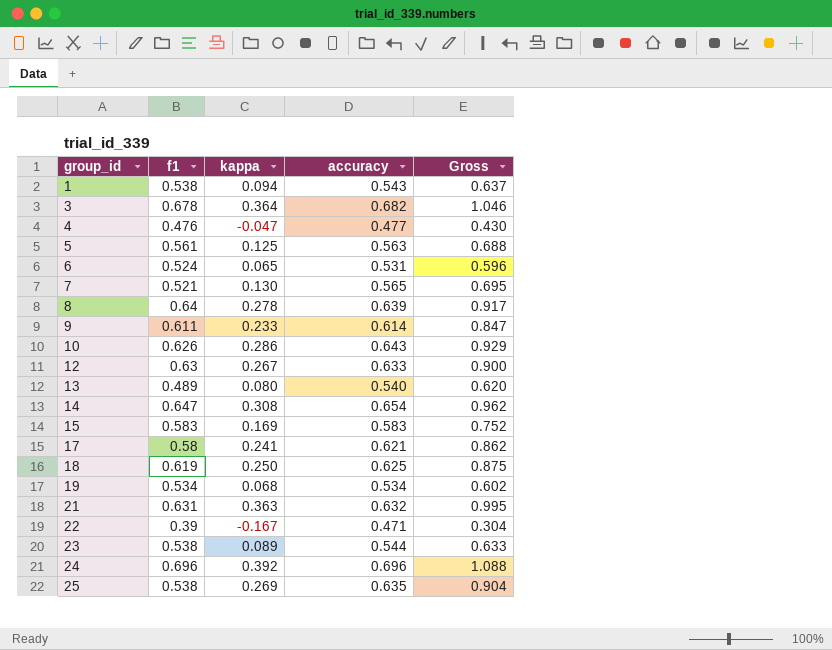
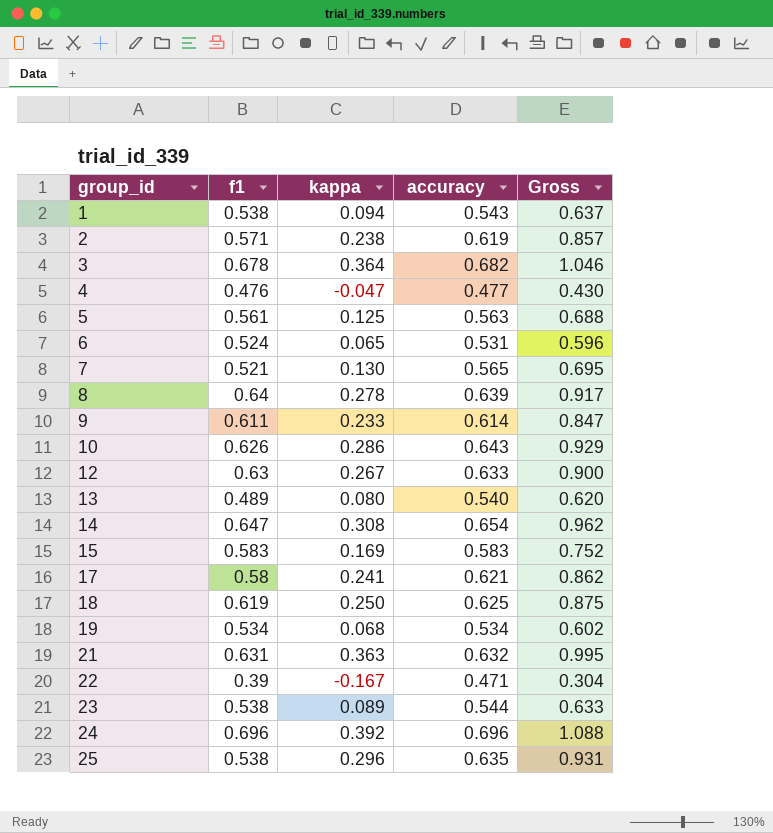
row 2: none -> 0.571 | 0.238 | 0.619 | 0.857
25 | kappa: 0.269 -> 0.296
25 | Gross: 0.904 -> 0.931

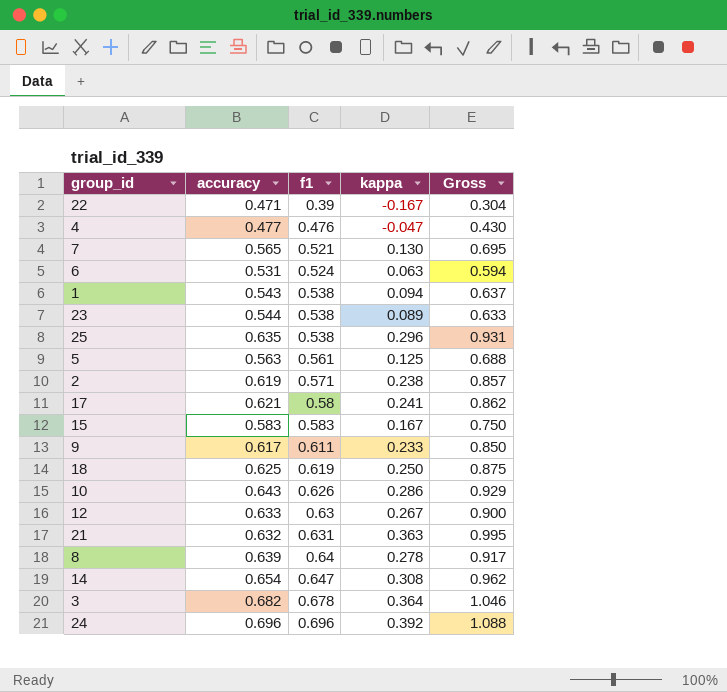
row order: group_id ascending -> f1 ascending
column accuracy | position: 4 -> 2
row 13: 0.489 | 0.080 | 0.540 | 0.620 -> none
row 19: 0.534 | 0.068 | 0.534 | 0.602 -> none
6 | kappa: 0.065 -> 0.063
6 | Gross: 0.596 -> 0.594
15 | kappa: 0.169 -> 0.167
15 | Gross: 0.752 -> 0.750
9 | accuracy: 0.614 -> 0.617
9 | Gross: 0.847 -> 0.850

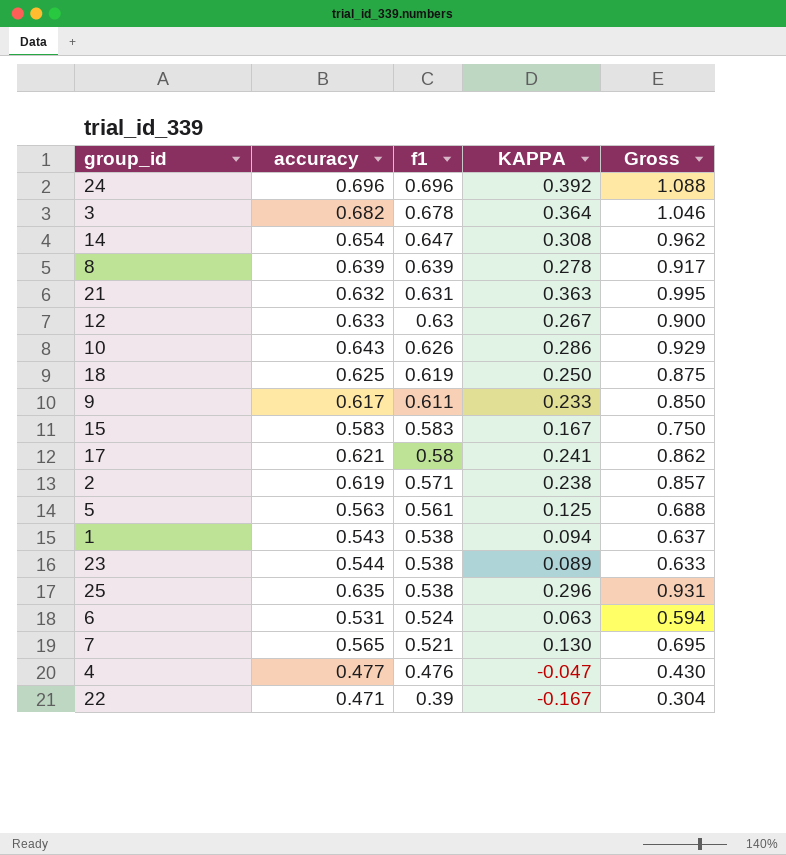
row order: f1 ascending -> f1 descending
column name: kappa -> KAPPA
8 | f1: 0.64 -> 0.639

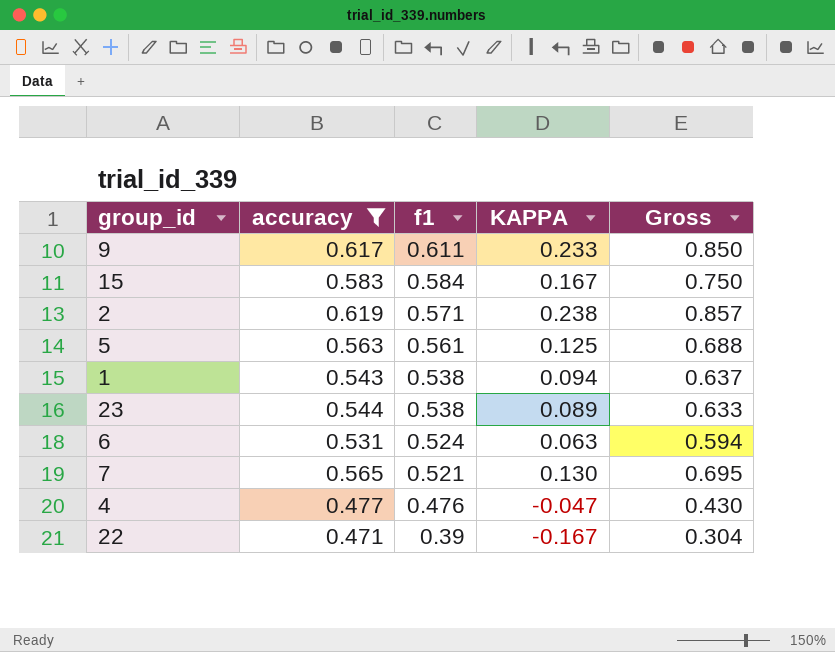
filter: none -> accuracy <= 0.619
15 | f1: 0.583 -> 0.584

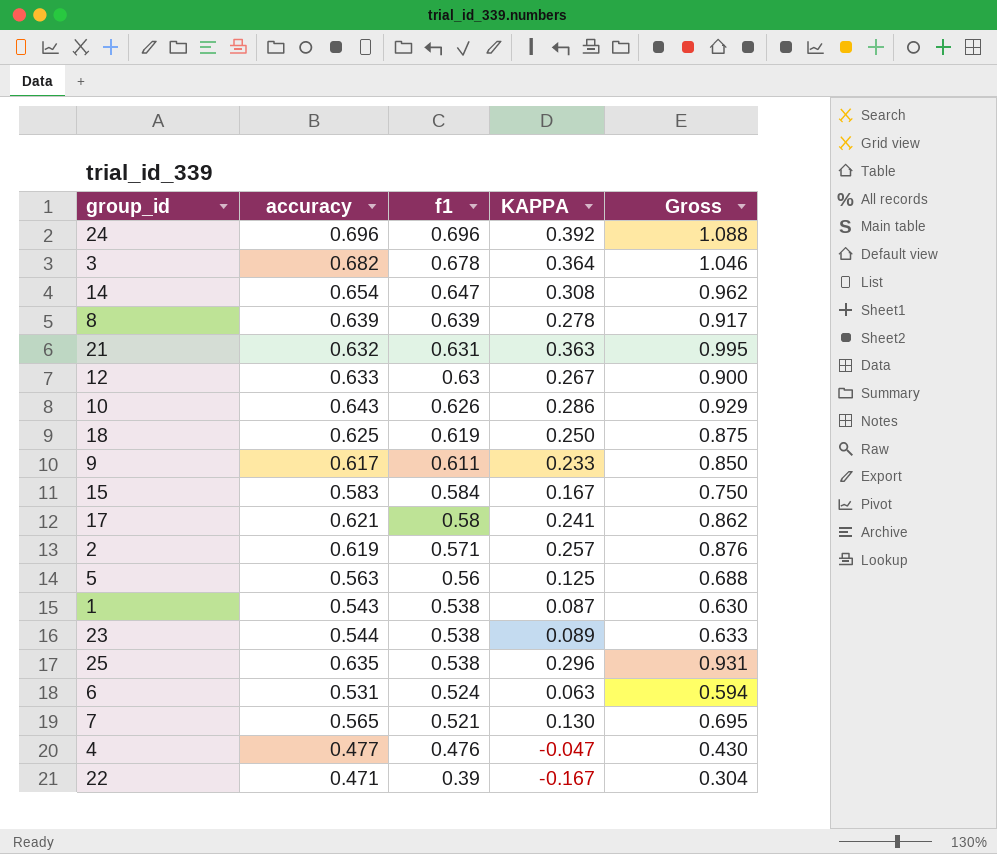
filter: accuracy <= 0.619 -> none
2 | KAPPA: 0.238 -> 0.257
2 | Gross: 0.857 -> 0.876
5 | f1: 0.561 -> 0.56
1 | KAPPA: 0.094 -> 0.087
1 | Gross: 0.637 -> 0.630

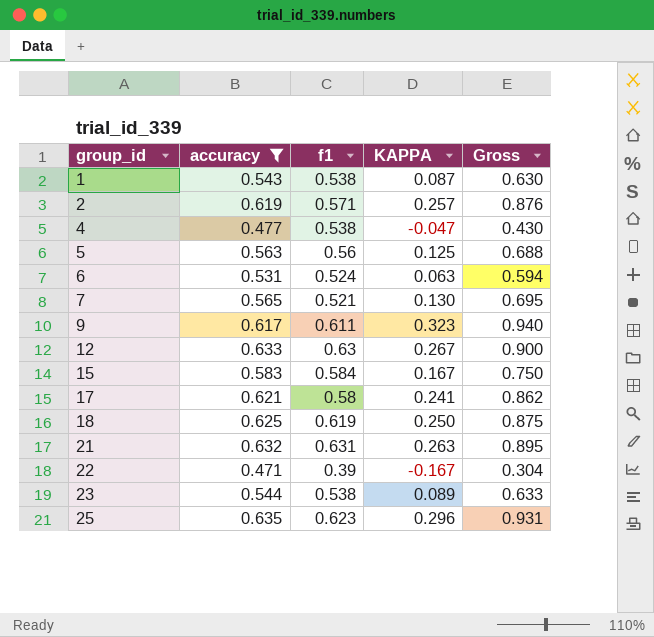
filter: none -> accuracy <= 0.635
row order: f1 descending -> group_id ascending
4 | f1: 0.476 -> 0.538
9 | KAPPA: 0.233 -> 0.323
9 | Gross: 0.850 -> 0.940
21 | KAPPA: 0.363 -> 0.263
21 | Gross: 0.995 -> 0.895
25 | f1: 0.538 -> 0.623

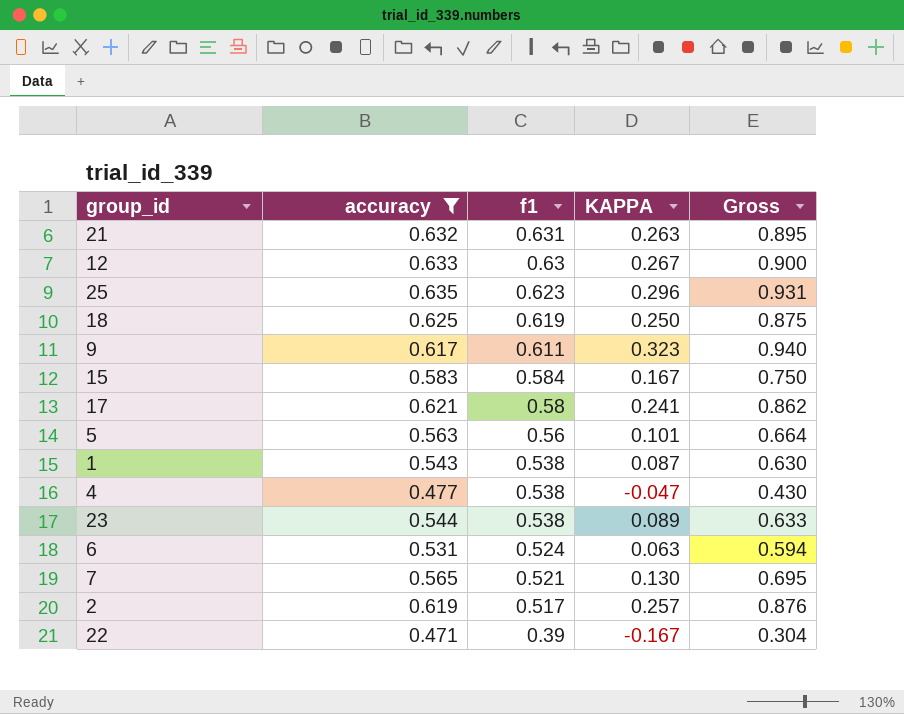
row order: group_id ascending -> f1 descending
5 | KAPPA: 0.125 -> 0.101
5 | Gross: 0.688 -> 0.664
2 | f1: 0.571 -> 0.517

